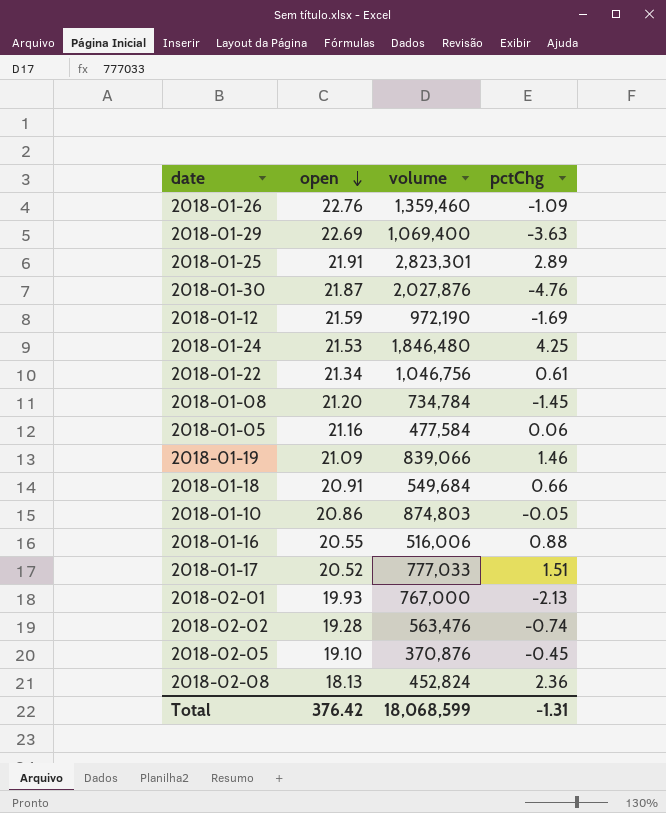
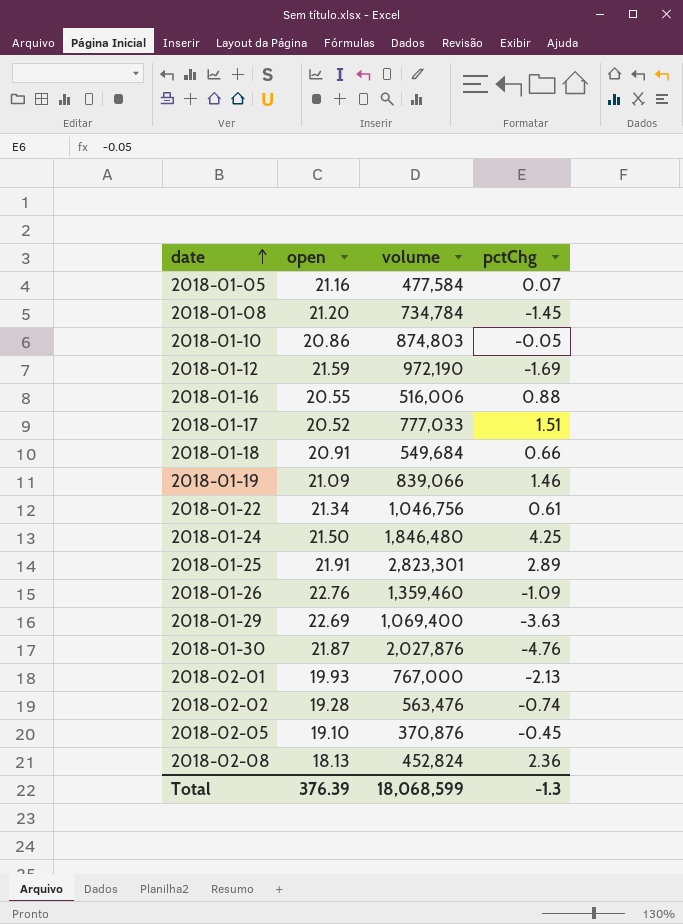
row order: open descending -> date ascending
2018-01-05 | pctChg: 0.06 -> 0.07
2018-01-24 | open: 21.53 -> 21.50
Total | open: 376.42 -> 376.39
Total | pctChg: -1.31 -> -1.3

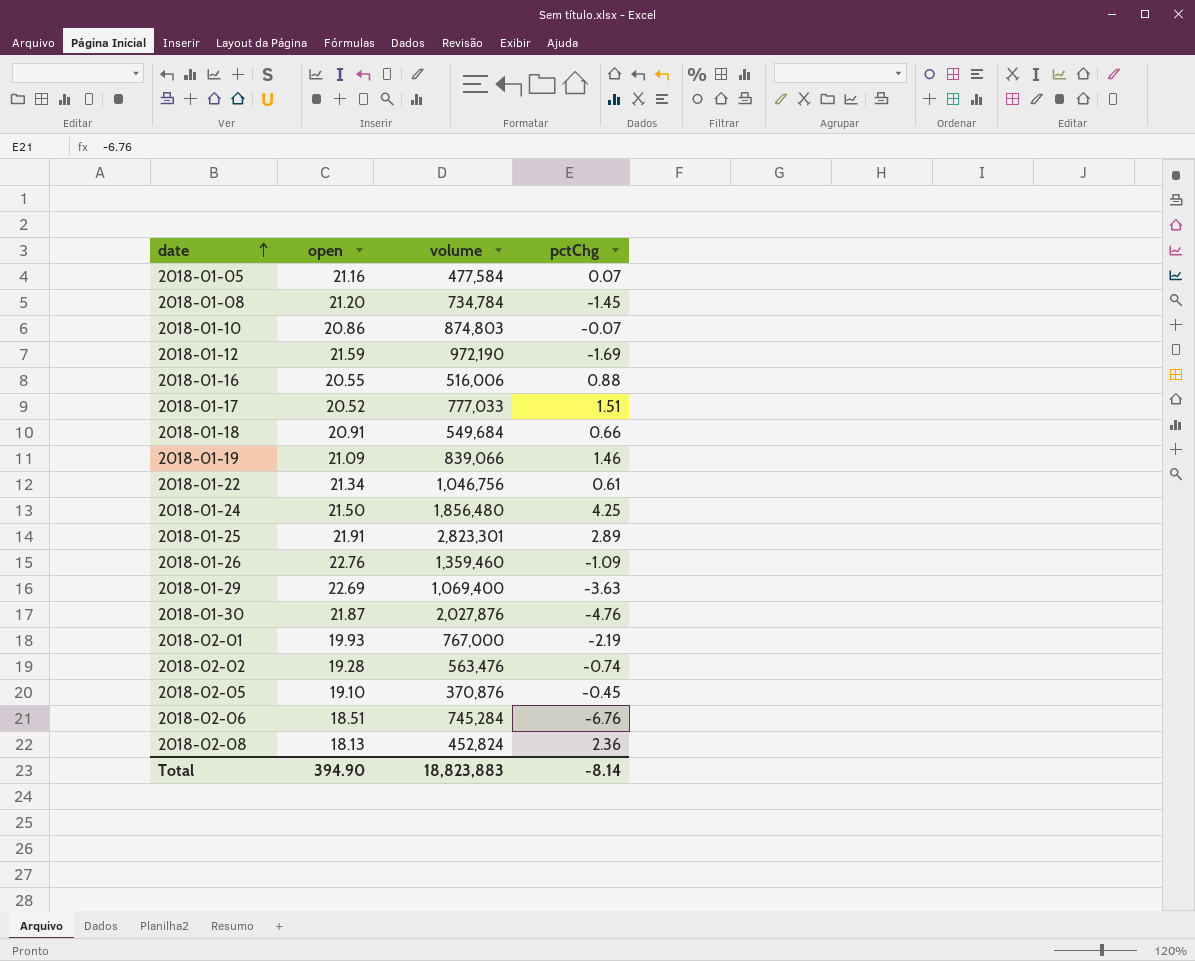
2018-01-10 | pctChg: -0.05 -> -0.07
2018-01-24 | volume: 1,846,480 -> 1,856,480
2018-02-01 | pctChg: -2.13 -> -2.19
row 2018-02-06: none -> 18.51 | 745,284 | -6.76
Total | open: 376.39 -> 394.90
Total | volume: 18,068,599 -> 18,823,883
Total | pctChg: -1.3 -> -8.14

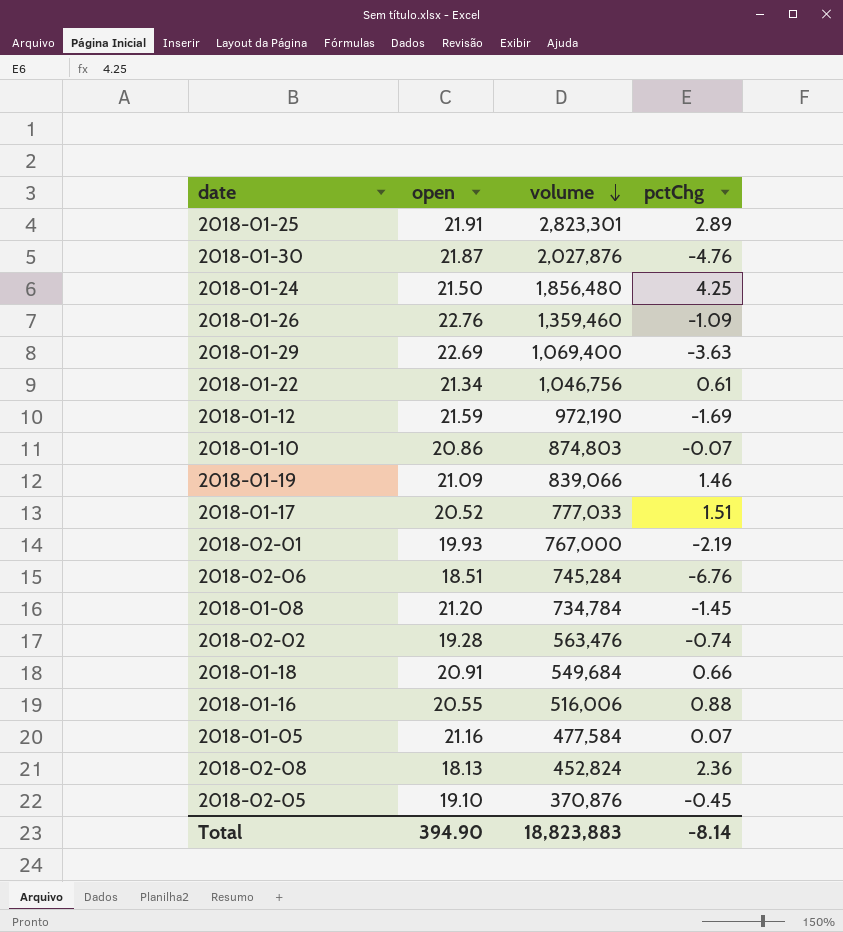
row order: date ascending -> volume descending

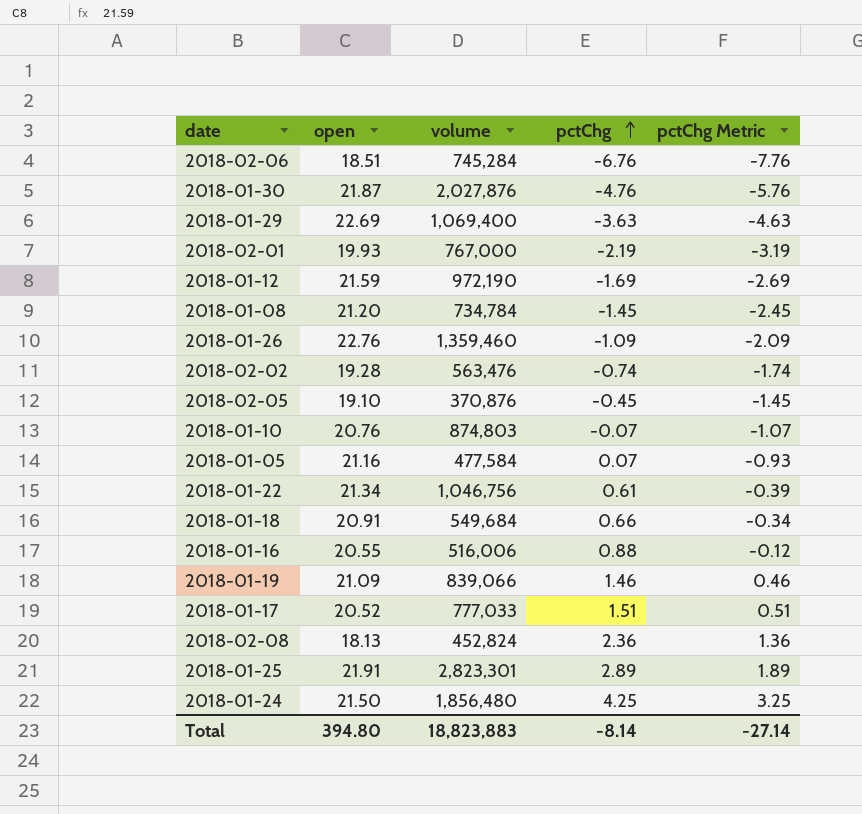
row order: volume descending -> pctChg ascending
column pctChg Metric | formula: none -> [pctChg] - 1
2018-01-10 | open: 20.86 -> 20.76
Total | open: 394.90 -> 394.80

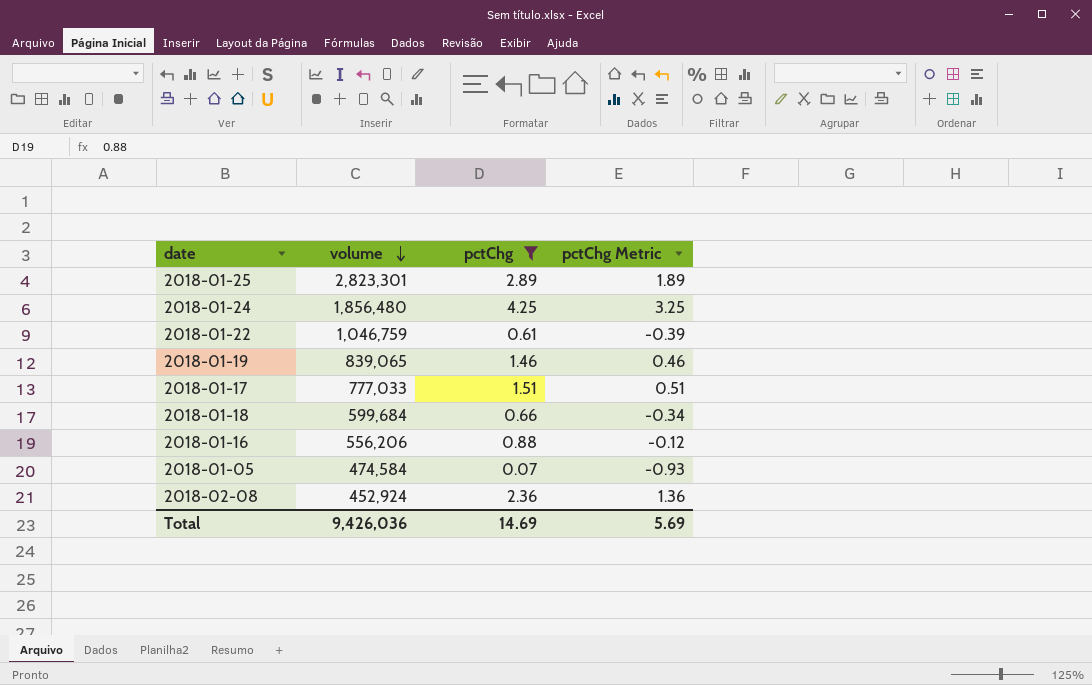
filter: none -> pctChg >= 0.07
row order: pctChg ascending -> volume descending
column open | position: 2 -> none
2018-01-22 | volume: 1,046,756 -> 1,046,759
2018-01-19 | volume: 839,066 -> 839,065
2018-01-18 | volume: 549,684 -> 599,684
2018-01-16 | volume: 516,006 -> 556,206
2018-01-05 | volume: 477,584 -> 474,584
2018-02-08 | volume: 452,824 -> 452,924
Total | volume: 18,823,883 -> 9,426,036
Total | pctChg: -8.14 -> 14.69
Total | pctChg Metric: -27.14 -> 5.69

